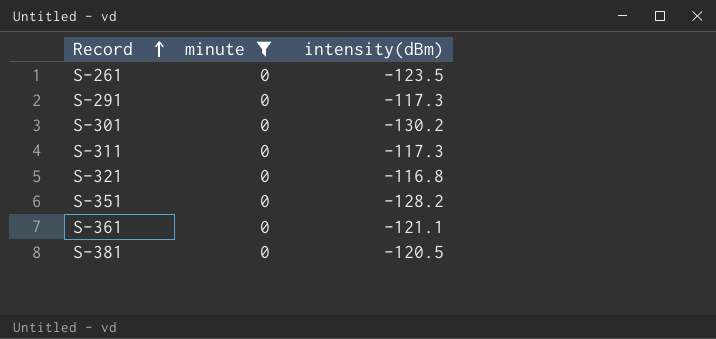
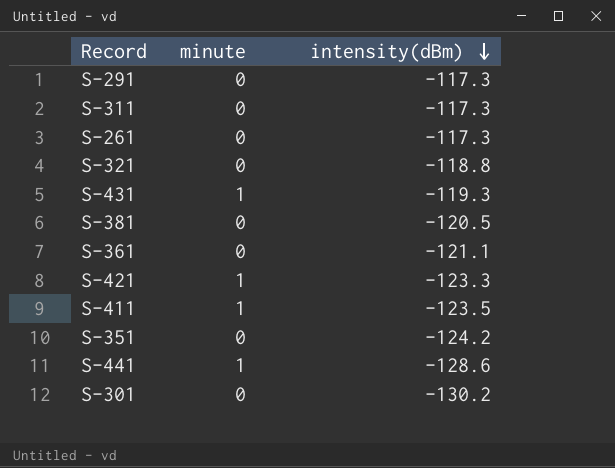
filter: minute = 0 -> none
row order: Record ascending -> intensity(dBm) descending
S-261 | intensity(dBm): -123.5 -> -117.3
S-321 | intensity(dBm): -116.8 -> -118.8
S-351 | intensity(dBm): -128.2 -> -124.2

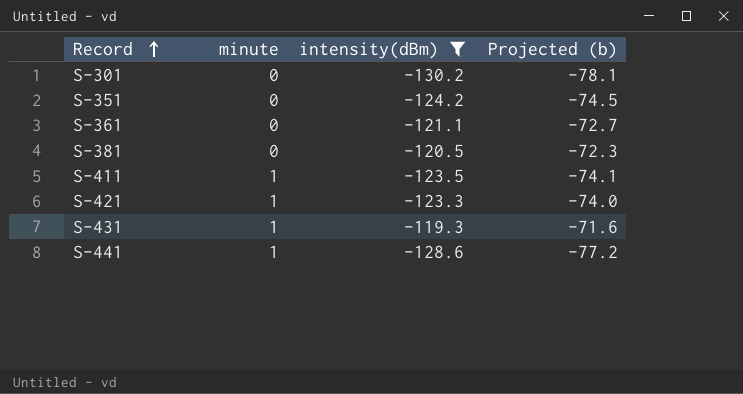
filter: none -> intensity(dBm) <= -119.3
row order: intensity(dBm) descending -> Record ascending
column Projected (b) | formula: none -> [intensity(dBm)] * 0.6

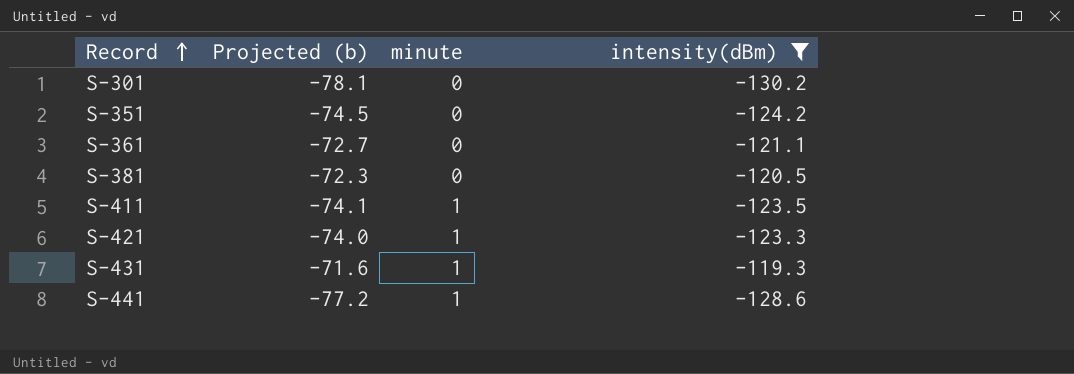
column Projected (b) | position: 4 -> 2

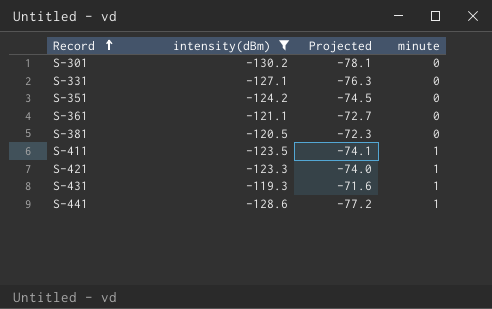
column intensity(dBm) | position: 4 -> 2
column name: Projected (b) -> Projected
row S-331: none -> -127.1 | -76.3 | 0

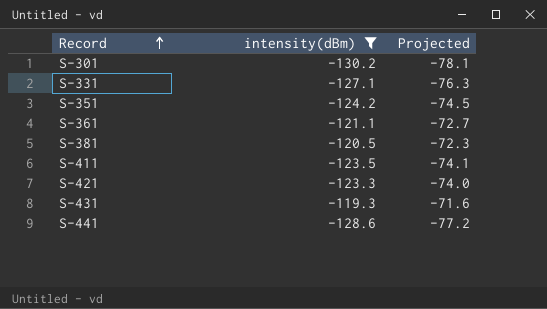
column minute | position: 4 -> none

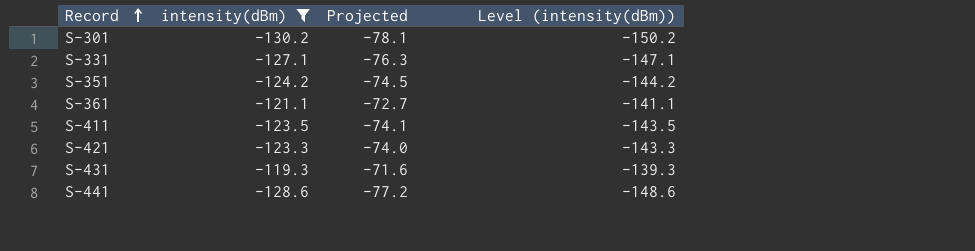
column Level (intensity(dBm)) | formula: none -> [intensity(dBm)] - 20
row S-381: -120.5 | -72.3 -> none

